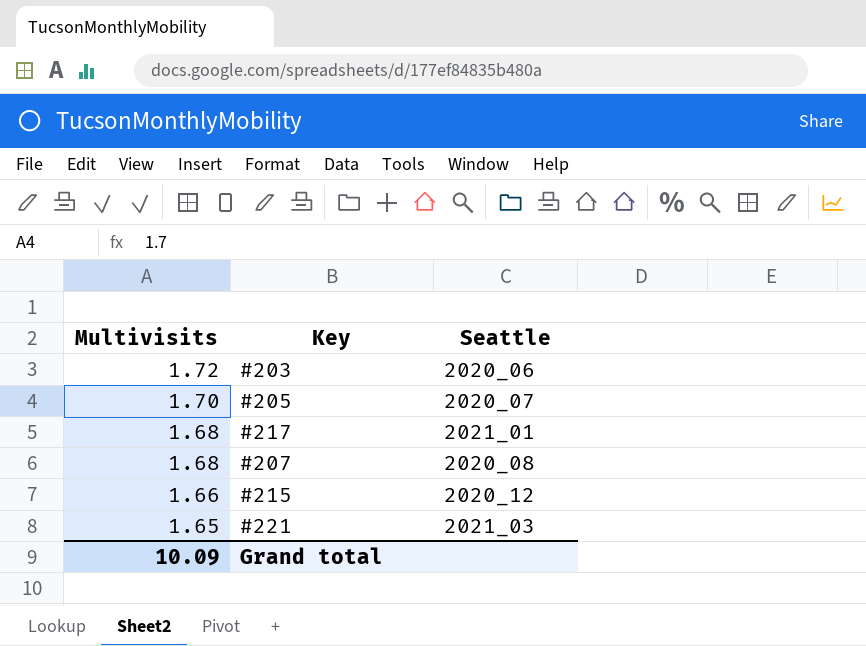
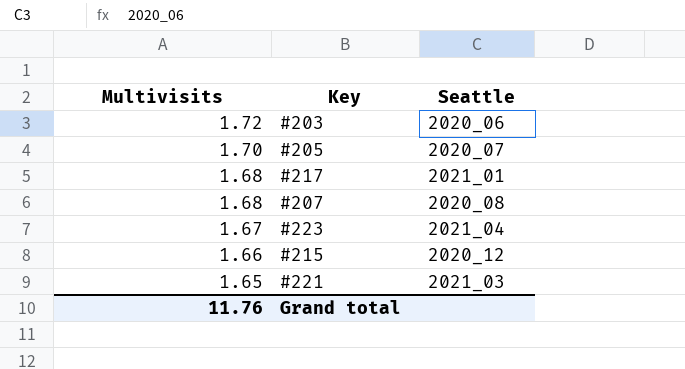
row #223: none -> 1.67 | 2021_04
Grand total | Multivisits: 10.09 -> 11.76

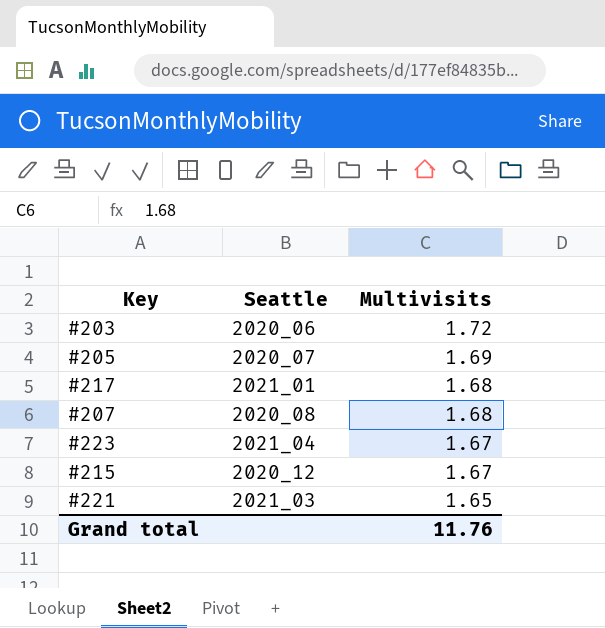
column Multivisits | position: 1 -> 3
#205 | Multivisits: 1.70 -> 1.69
#215 | Multivisits: 1.66 -> 1.67

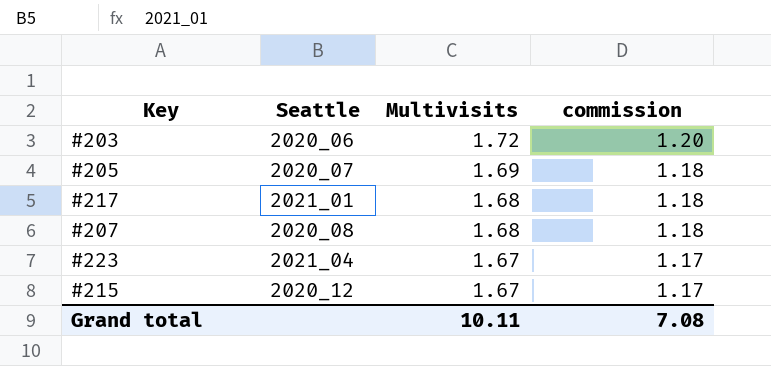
column commission | formula: none -> [Multivisits] * 0.7
row #221: 2021_03 | 1.65 -> none
Grand total | Multivisits: 11.76 -> 10.11

